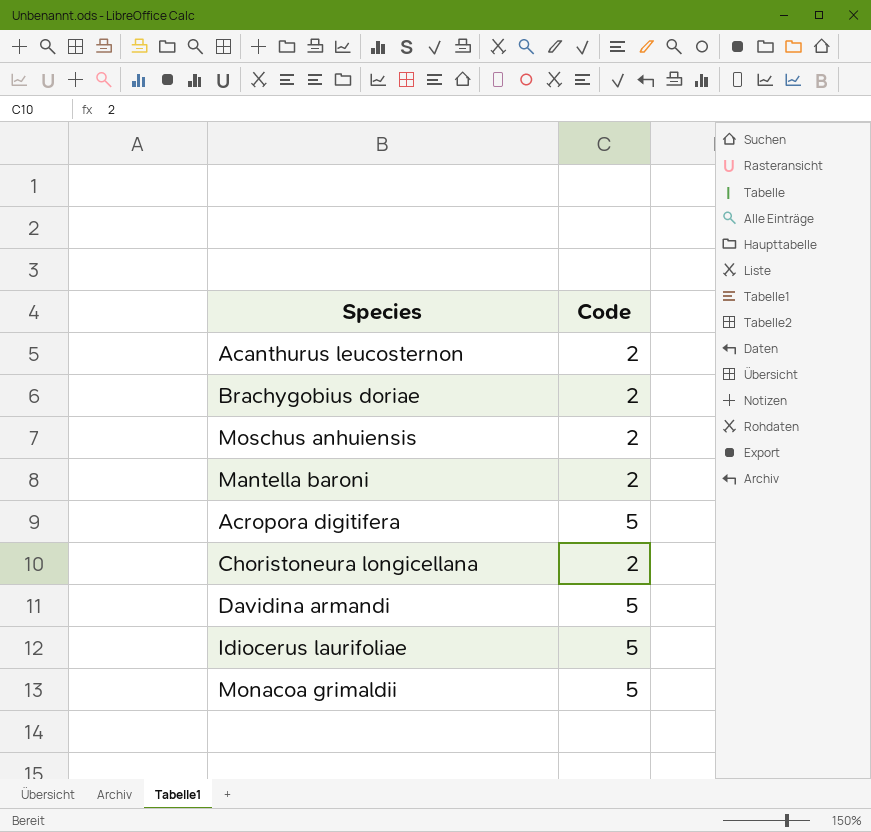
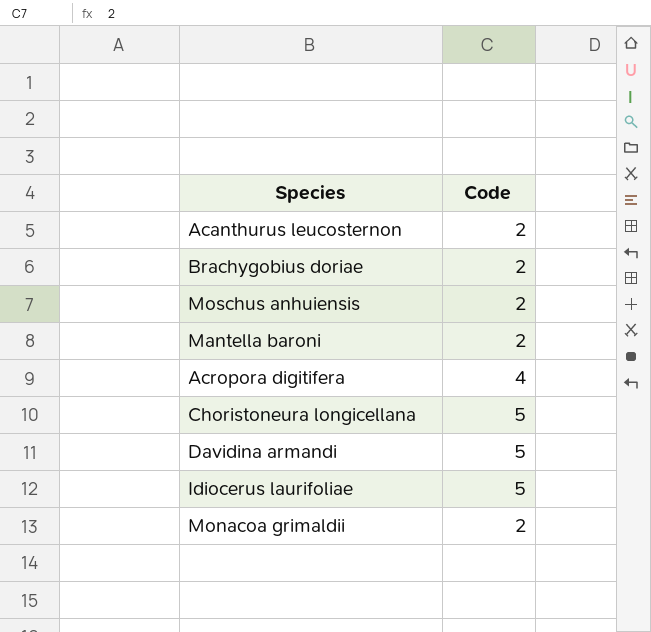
Acropora digitifera | Code: 5 -> 4
Choristoneura longicellana | Code: 2 -> 5
Monacoa grimaldii | Code: 5 -> 2

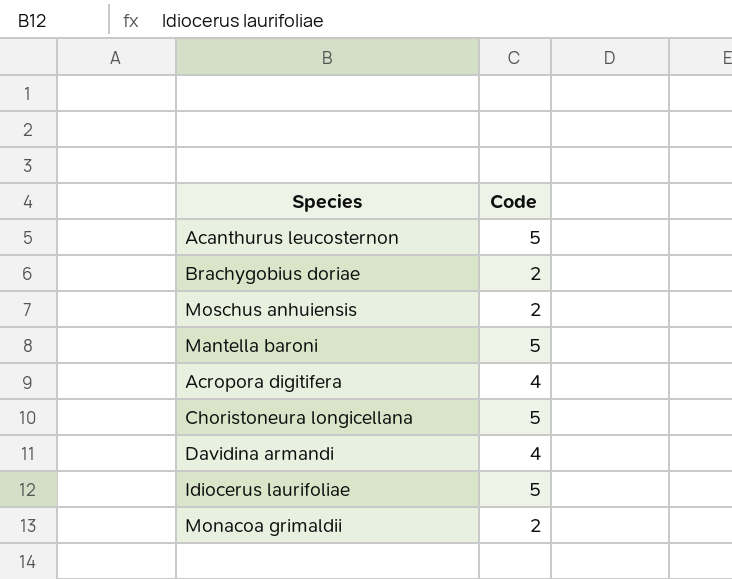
Acanthurus leucosternon | Code: 2 -> 5
Mantella baroni | Code: 2 -> 5
Davidina armandi | Code: 5 -> 4

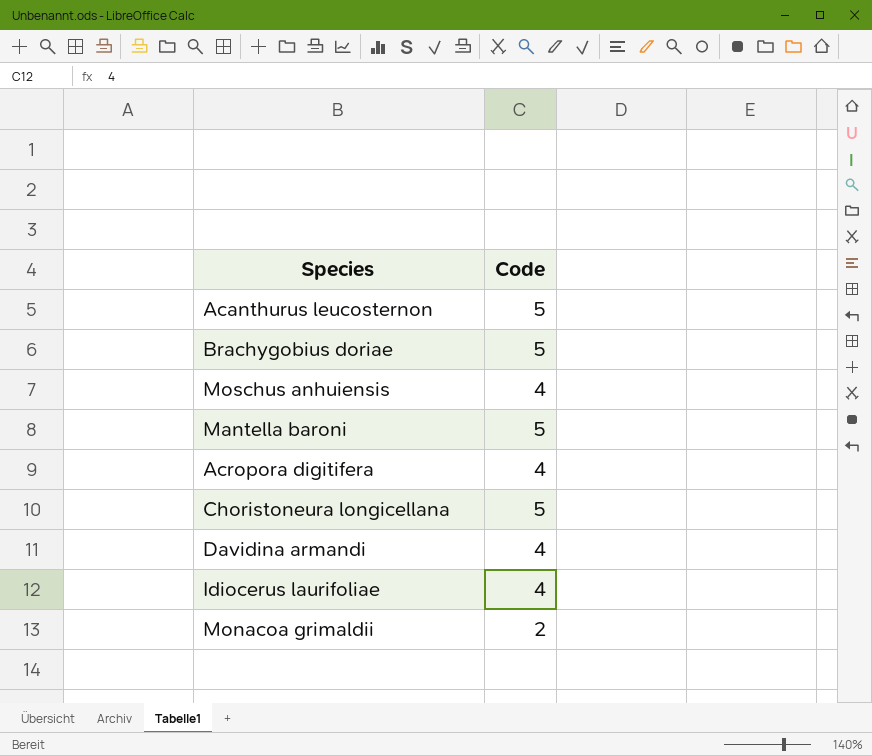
Brachygobius doriae | Code: 2 -> 5
Moschus anhuiensis | Code: 2 -> 4
Idiocerus laurifoliae | Code: 5 -> 4

